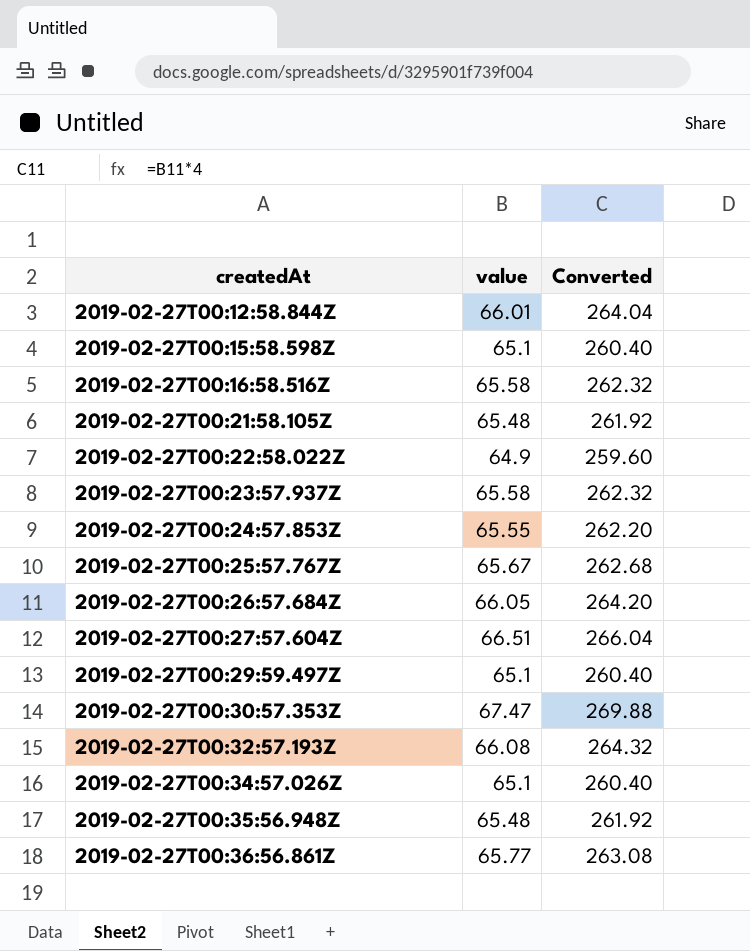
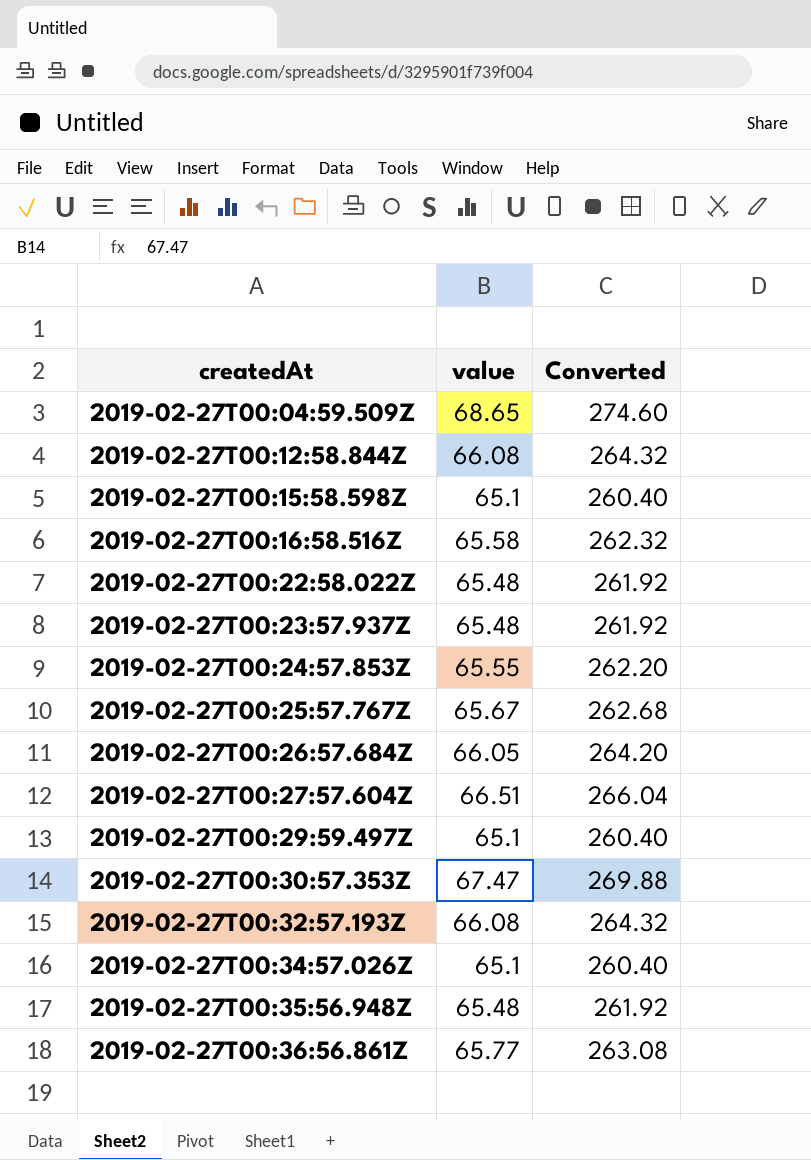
row 2019-02-27T00:21:58.105Z: 65.48 | 261.92 -> none
row 2019-02-27T00:04:59.509Z: none -> 68.65 | 274.60
2019-02-27T00:12:58.844Z | value: 66.01 -> 66.08
2019-02-27T00:12:58.844Z | Converted: 264.04 -> 264.32
2019-02-27T00:22:58.022Z | value: 64.9 -> 65.48
2019-02-27T00:22:58.022Z | Converted: 259.60 -> 261.92
2019-02-27T00:23:57.937Z | value: 65.58 -> 65.48
2019-02-27T00:23:57.937Z | Converted: 262.32 -> 261.92

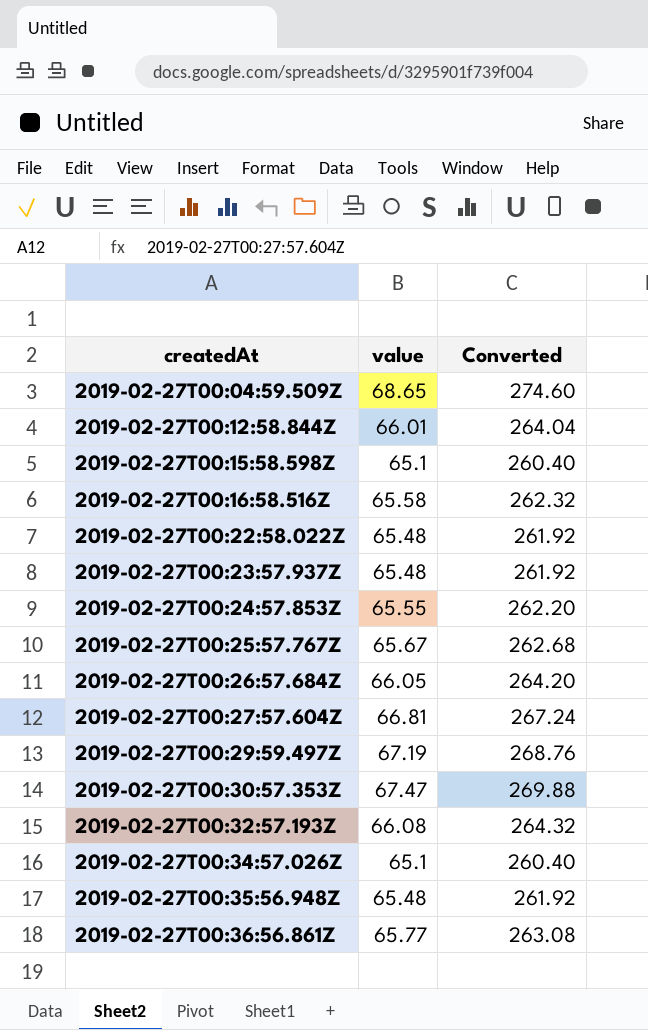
2019-02-27T00:12:58.844Z | value: 66.08 -> 66.01
2019-02-27T00:12:58.844Z | Converted: 264.32 -> 264.04
2019-02-27T00:27:57.604Z | value: 66.51 -> 66.81
2019-02-27T00:27:57.604Z | Converted: 266.04 -> 267.24
2019-02-27T00:29:59.497Z | value: 65.1 -> 67.19
2019-02-27T00:29:59.497Z | Converted: 260.40 -> 268.76

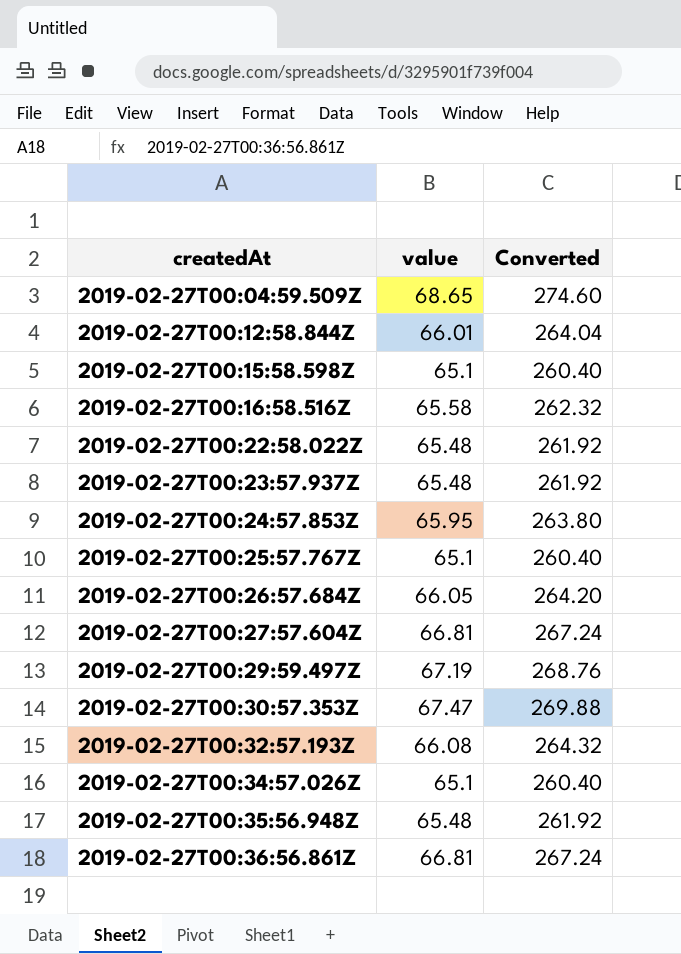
2019-02-27T00:24:57.853Z | value: 65.55 -> 65.95
2019-02-27T00:24:57.853Z | Converted: 262.20 -> 263.80
2019-02-27T00:25:57.767Z | value: 65.67 -> 65.1
2019-02-27T00:25:57.767Z | Converted: 262.68 -> 260.40
2019-02-27T00:36:56.861Z | value: 65.77 -> 66.81
2019-02-27T00:36:56.861Z | Converted: 263.08 -> 267.24

